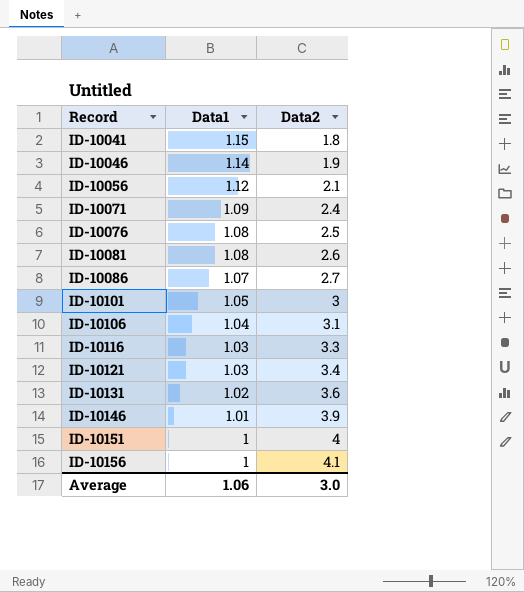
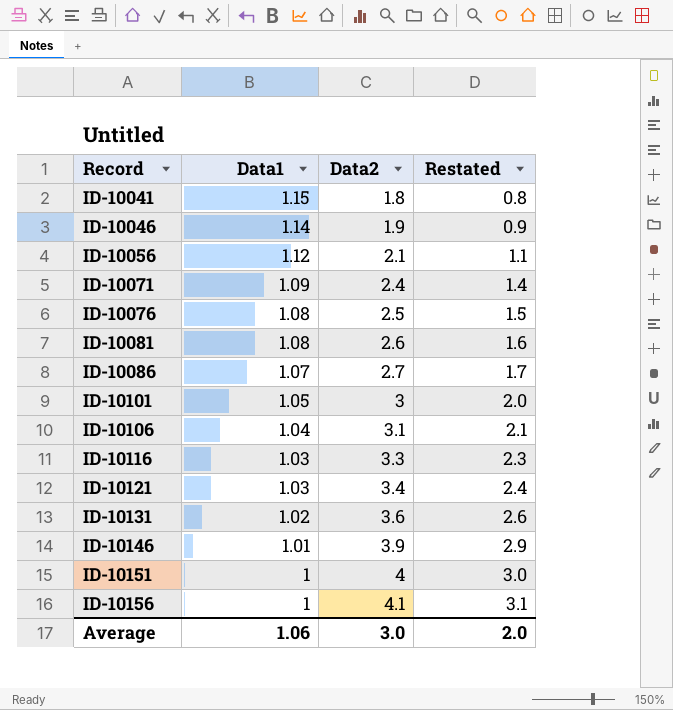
column Restated | formula: none -> [Data2] - 1

